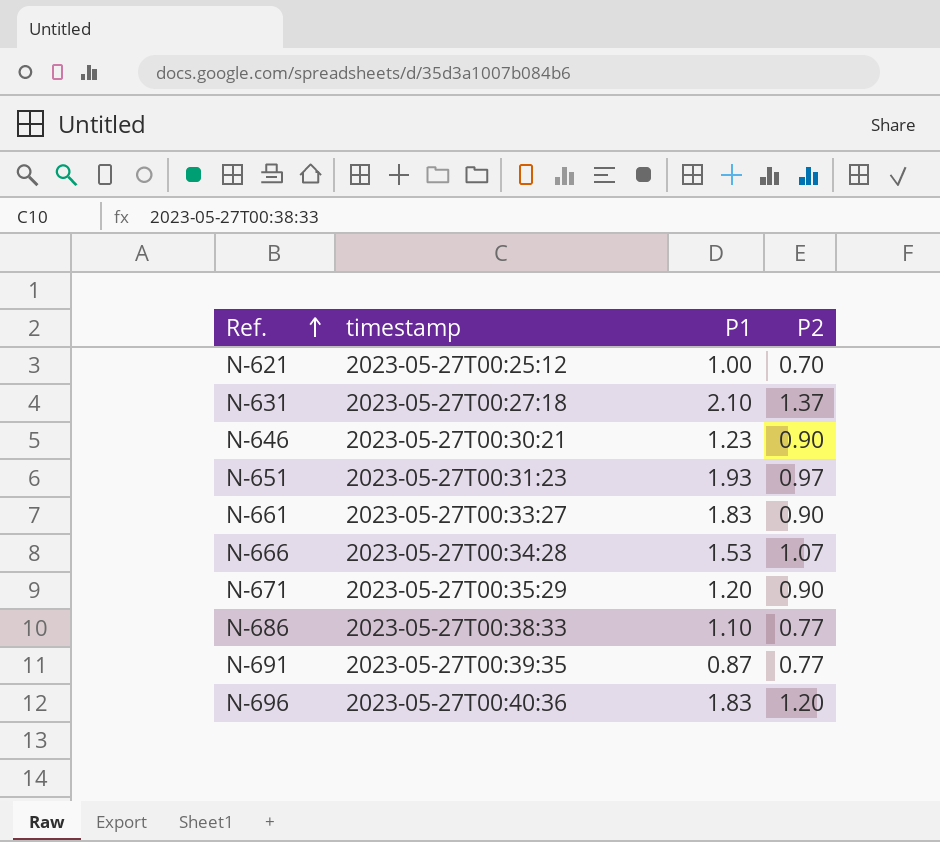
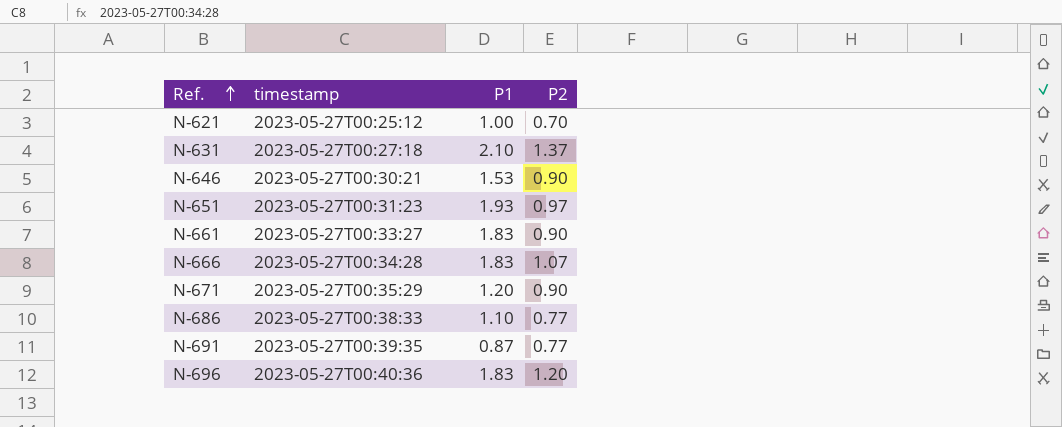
N-646 | P1: 1.23 -> 1.53
N-666 | P1: 1.53 -> 1.83

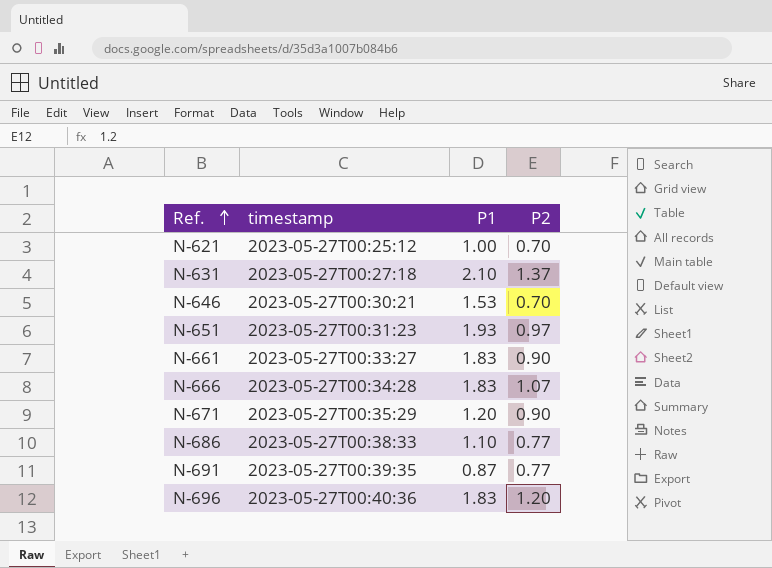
N-646 | P2: 0.90 -> 0.70

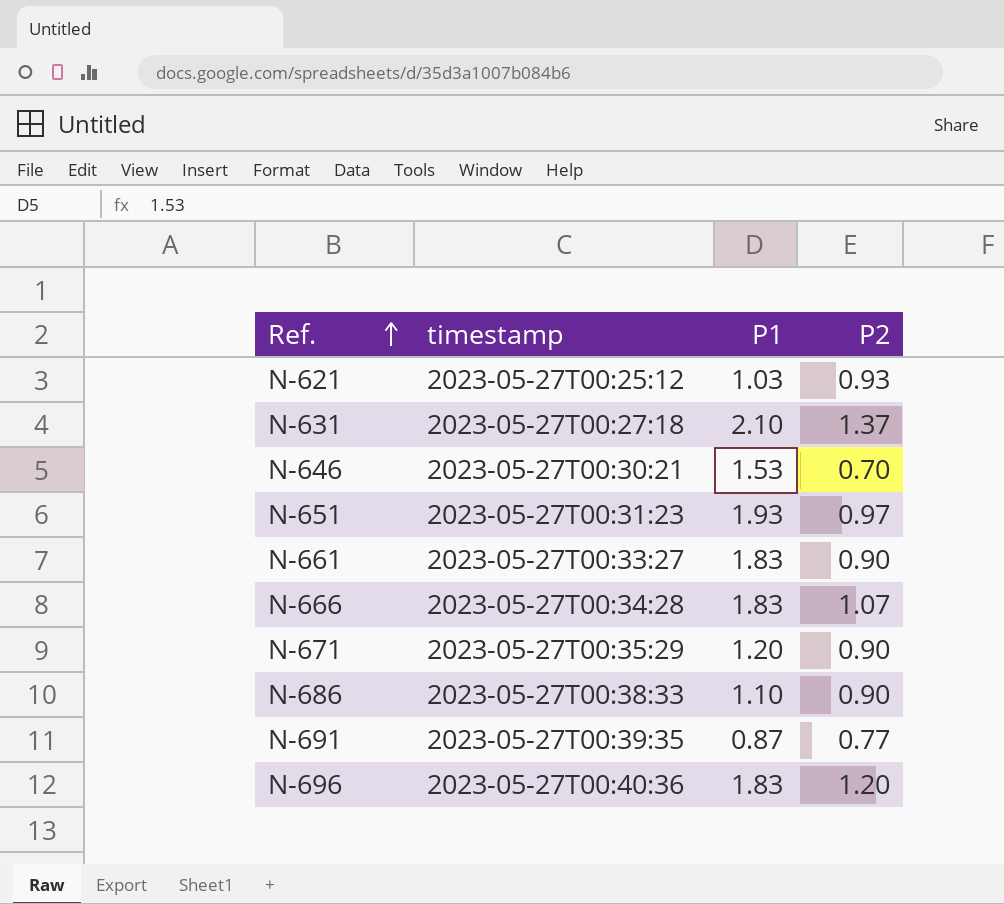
N-621 | P1: 1.00 -> 1.03
N-621 | P2: 0.70 -> 0.93
N-686 | P2: 0.77 -> 0.90

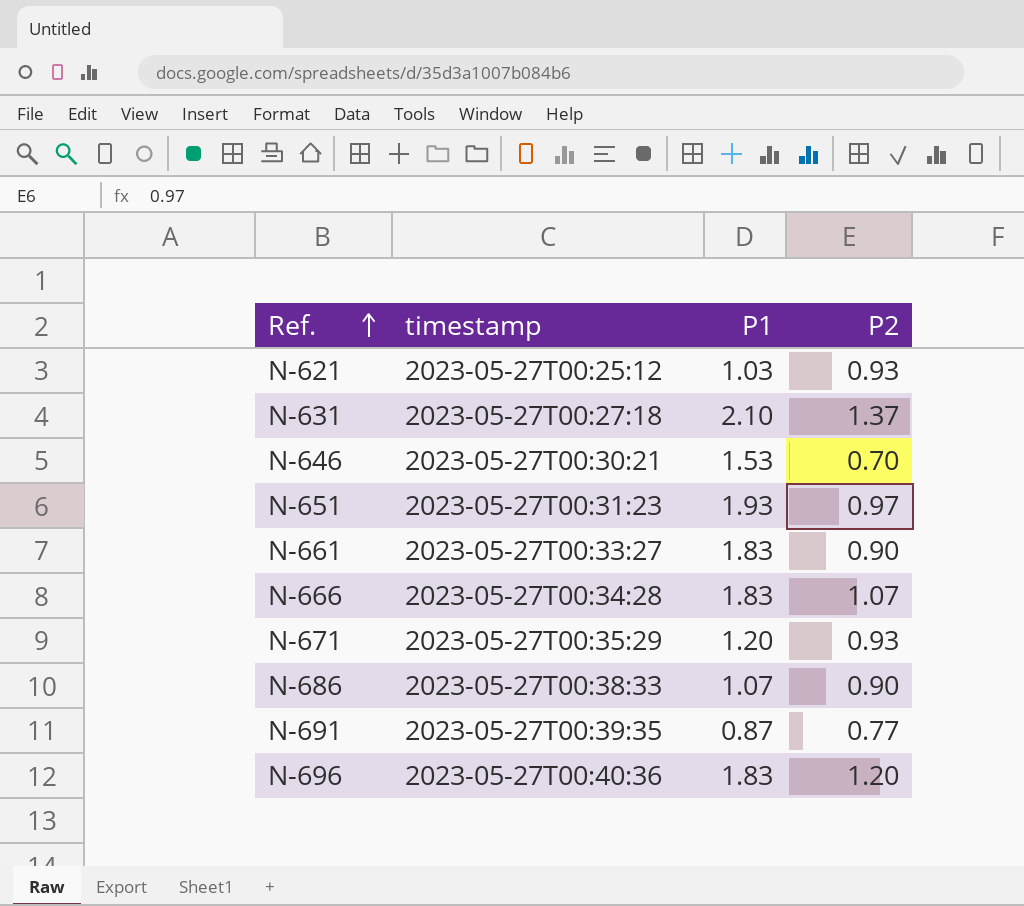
N-671 | P2: 0.90 -> 0.93
N-686 | P1: 1.10 -> 1.07

